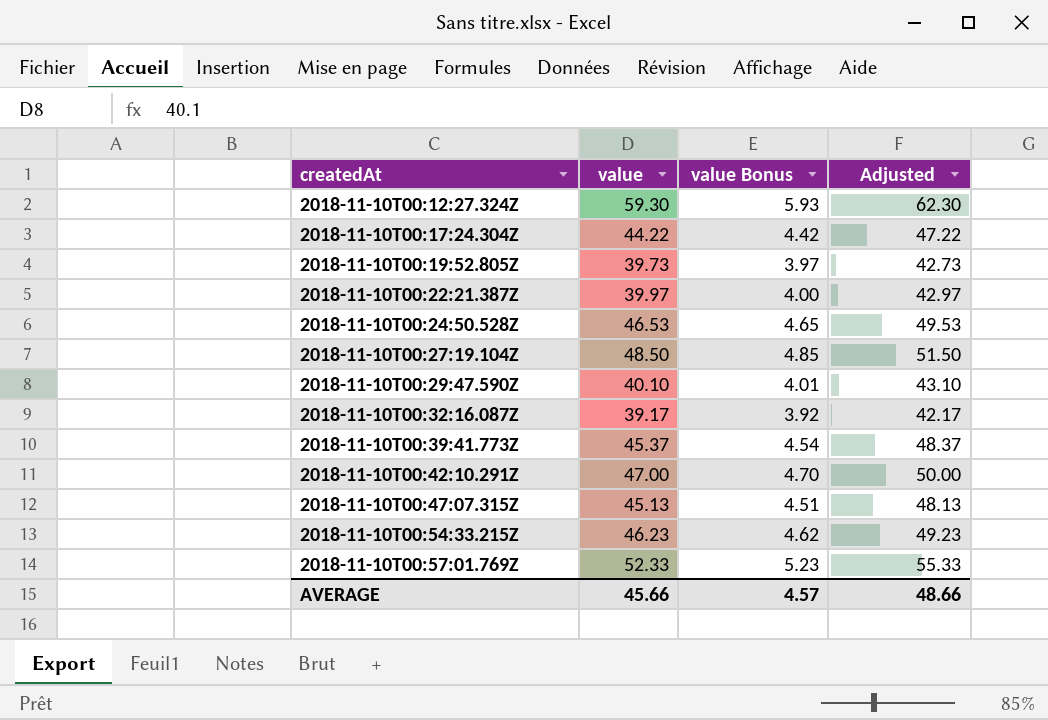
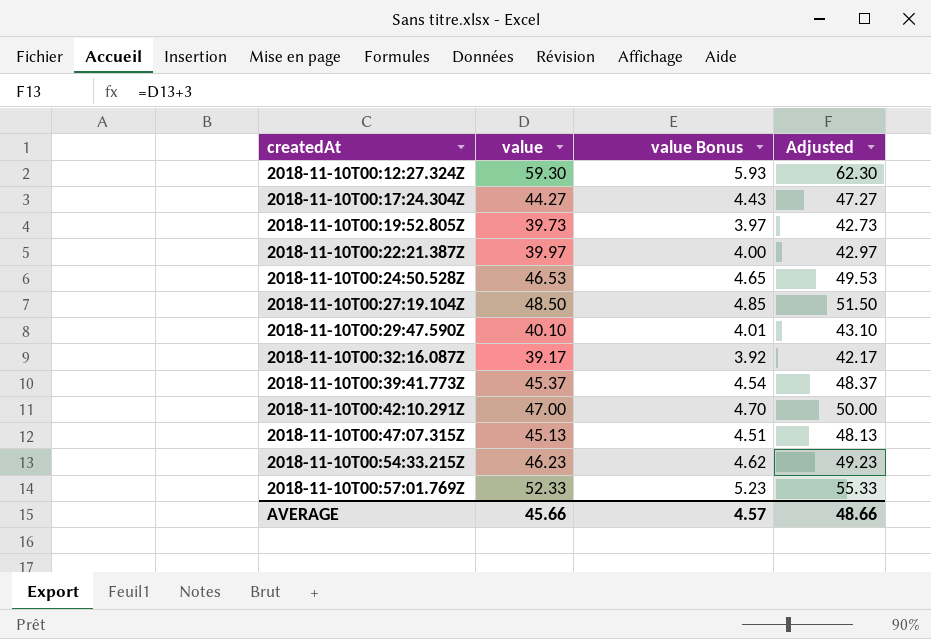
2018-11-10T00:17:24.304Z | value: 44.22 -> 44.27
2018-11-10T00:17:24.304Z | value Bonus: 4.42 -> 4.43
2018-11-10T00:17:24.304Z | Adjusted: 47.22 -> 47.27

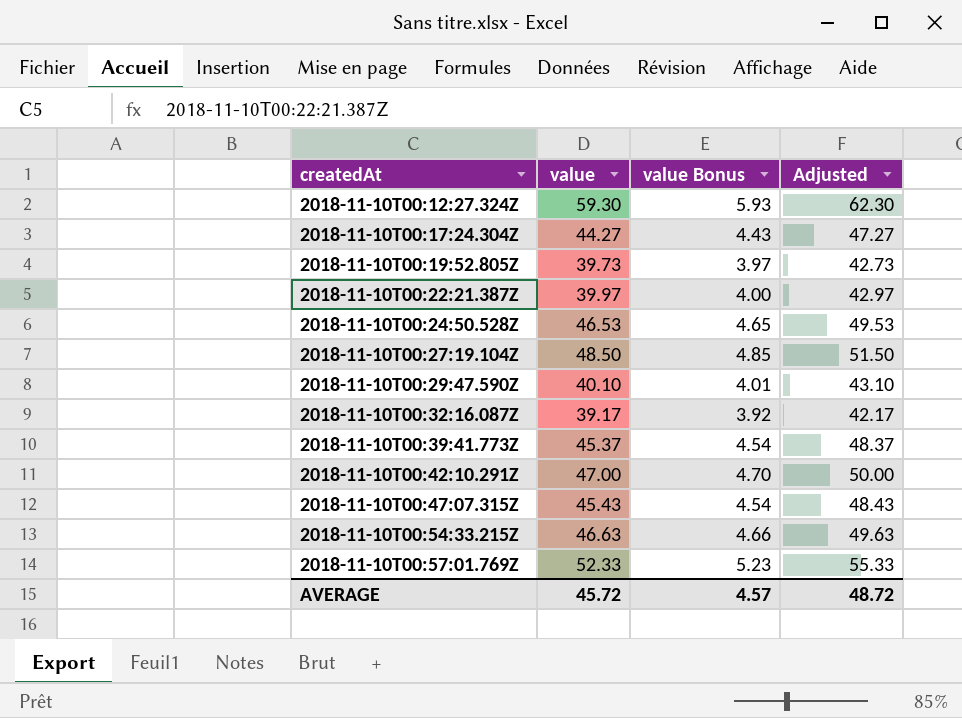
2018-11-10T00:47:07.315Z | value: 45.13 -> 45.43
2018-11-10T00:47:07.315Z | value Bonus: 4.51 -> 4.54
2018-11-10T00:47:07.315Z | Adjusted: 48.13 -> 48.43
2018-11-10T00:54:33.215Z | value: 46.23 -> 46.63
2018-11-10T00:54:33.215Z | value Bonus: 4.62 -> 4.66
2018-11-10T00:54:33.215Z | Adjusted: 49.23 -> 49.63
AVERAGE | value: 45.66 -> 45.72
AVERAGE | Adjusted: 48.66 -> 48.72

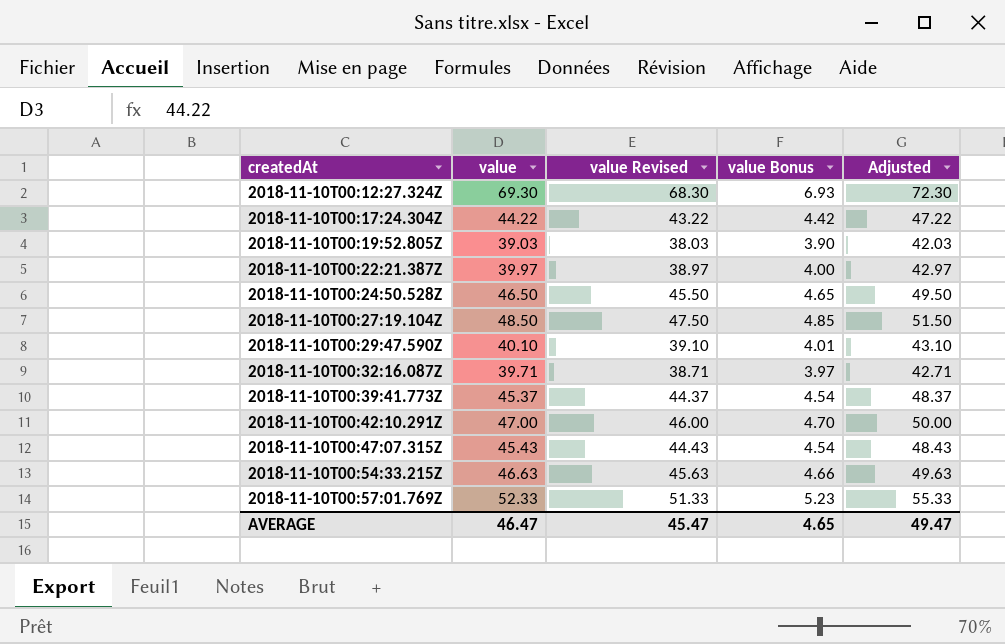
column value Revised | formula: none -> [value] - 1
2018-11-10T00:12:27.324Z | value: 59.30 -> 69.30
2018-11-10T00:12:27.324Z | value Bonus: 5.93 -> 6.93
2018-11-10T00:12:27.324Z | Adjusted: 62.30 -> 72.30
2018-11-10T00:17:24.304Z | value: 44.27 -> 44.22
2018-11-10T00:17:24.304Z | value Bonus: 4.43 -> 4.42
2018-11-10T00:17:24.304Z | Adjusted: 47.27 -> 47.22
2018-11-10T00:19:52.805Z | value: 39.73 -> 39.03
2018-11-10T00:19:52.805Z | value Bonus: 3.97 -> 3.90
2018-11-10T00:19:52.805Z | Adjusted: 42.73 -> 42.03
2018-11-10T00:24:50.528Z | value: 46.53 -> 46.50
2018-11-10T00:24:50.528Z | Adjusted: 49.53 -> 49.50
2018-11-10T00:32:16.087Z | value: 39.17 -> 39.71
2018-11-10T00:32:16.087Z | value Bonus: 3.92 -> 3.97
2018-11-10T00:32:16.087Z | Adjusted: 42.17 -> 42.71
AVERAGE | value: 45.72 -> 46.47
AVERAGE | value Bonus: 4.57 -> 4.65
AVERAGE | Adjusted: 48.72 -> 49.47

